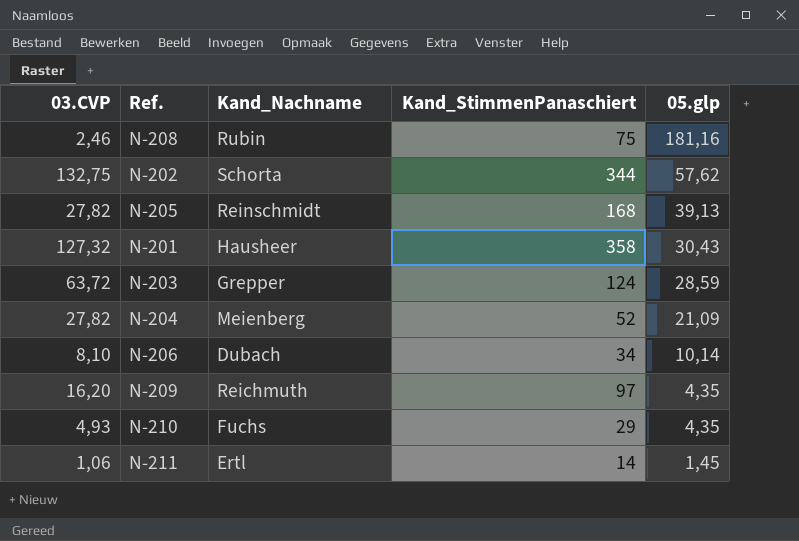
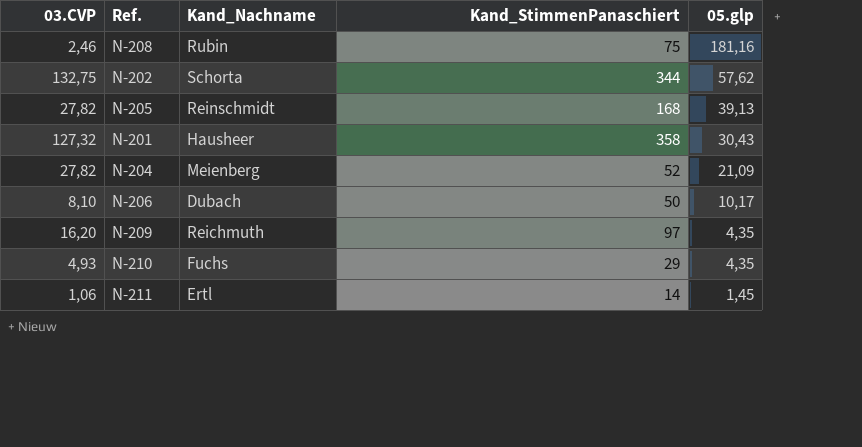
row N-203: 63,72 | Grepper | 124 | 28,59 -> none
N-206 | Kand_StimmenPanaschiert: 34 -> 50
N-206 | 05.glp: 10,14 -> 10,17

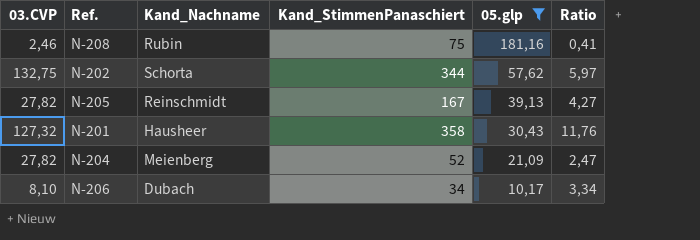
filter: none -> 05.glp >= 10,17
column Ratio | formula: none -> [Kand_StimmenPanaschiert] / [05.glp]
N-205 | Kand_StimmenPanaschiert: 168 -> 167
N-206 | Kand_StimmenPanaschiert: 50 -> 34

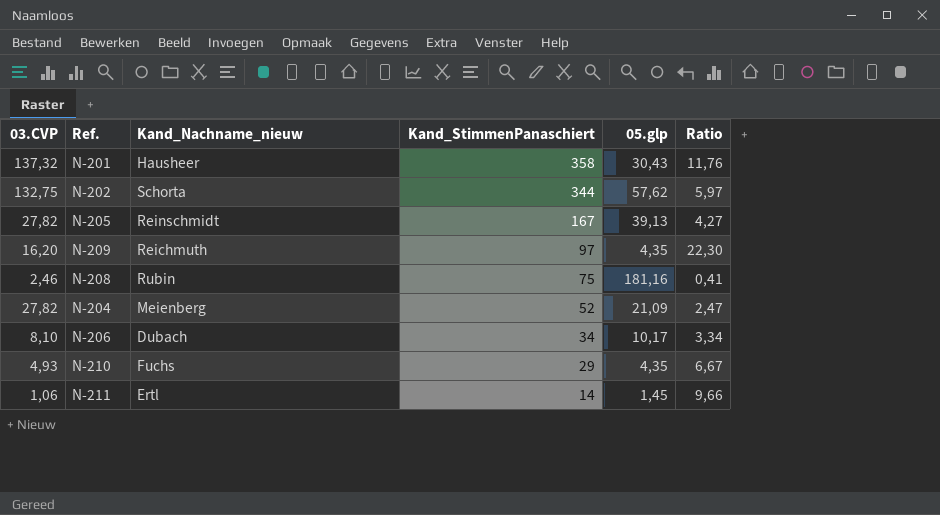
filter: 05.glp >= 10,17 -> none
row order: 05.glp descending -> Kand_StimmenPanaschiert descending
column name: Kand_Nachname -> Kand_Nachname_nieuw
N-201 | 03.CVP: 127,32 -> 137,32

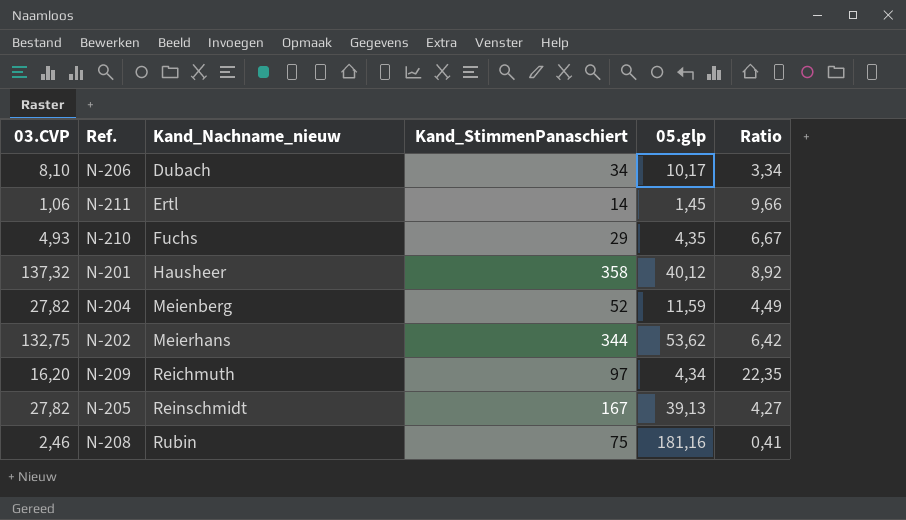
row order: Kand_StimmenPanaschiert descending -> Kand_Nachname_nieuw ascending
N-201 | 05.glp: 30,43 -> 40,12
N-201 | Ratio: 11,76 -> 8,92
N-204 | 05.glp: 21,09 -> 11,59
N-204 | Ratio: 2,47 -> 4,49
N-202 | Kand_Nachname_nieuw: Schorta -> Meierhans
N-202 | 05.glp: 57,62 -> 53,62
N-202 | Ratio: 5,97 -> 6,42
N-209 | 05.glp: 4,35 -> 4,34
N-209 | Ratio: 22,30 -> 22,35

